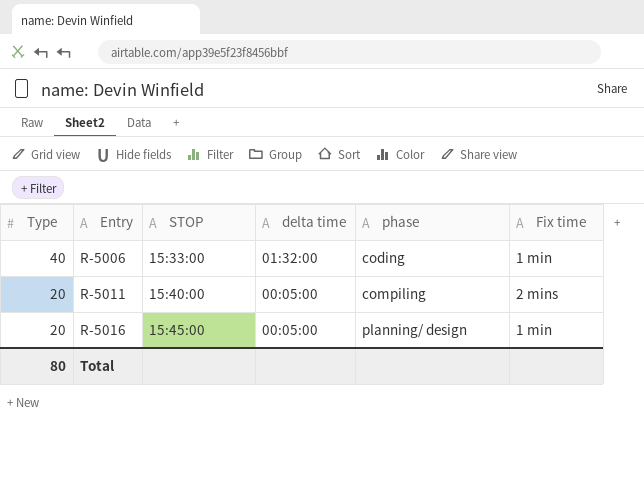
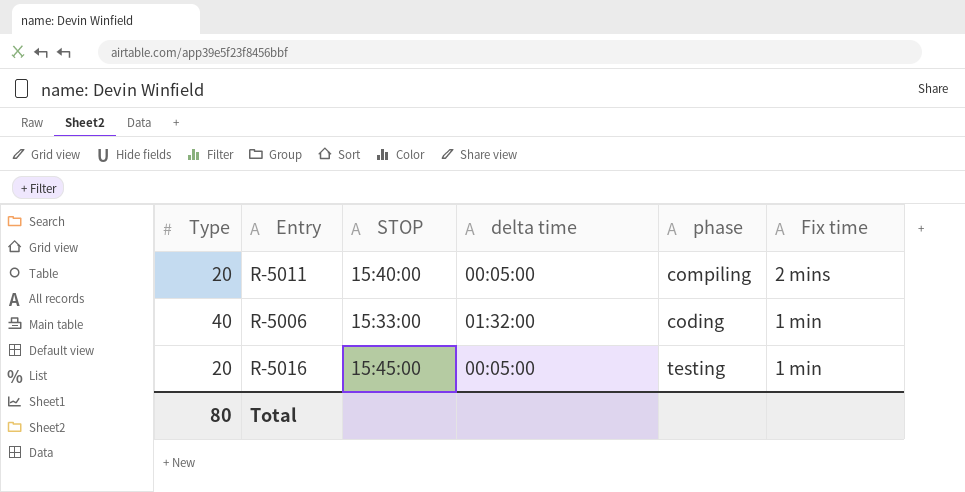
row order: Type descending -> Fix time descending
R-5016 | phase: planning/ design -> testing

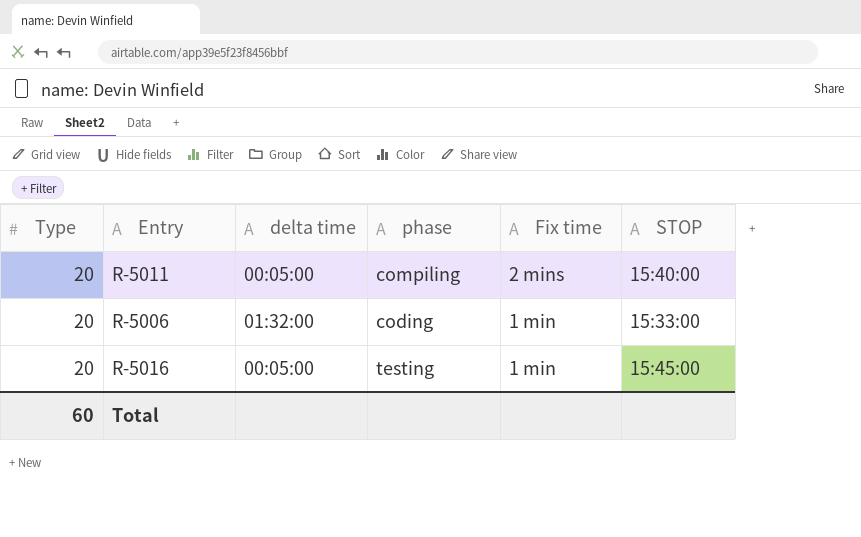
column STOP | position: 3 -> 6
R-5006 | Type: 40 -> 20
Total | Type: 80 -> 60

